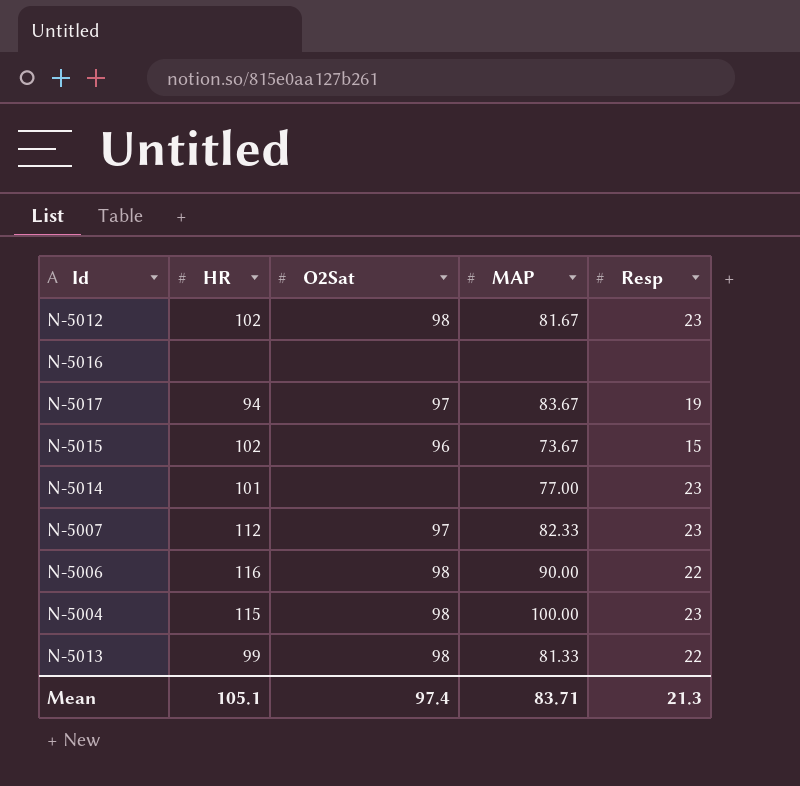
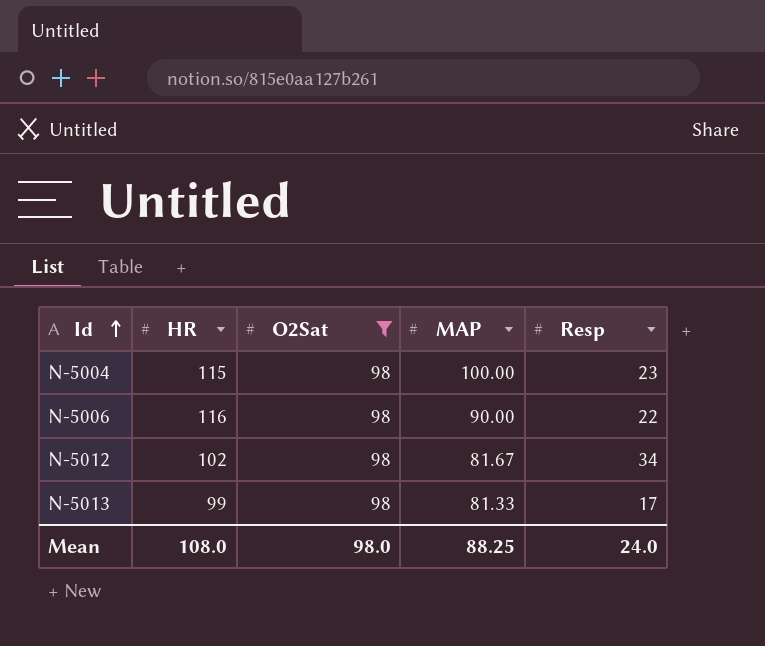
filter: none -> O2Sat = 98
row order: none -> Id ascending
N-5012 | Resp: 23 -> 34
N-5013 | Resp: 22 -> 17
Mean | HR: 105.1 -> 108.0
Mean | O2Sat: 97.4 -> 98.0
Mean | MAP: 83.71 -> 88.25
Mean | Resp: 21.3 -> 24.0

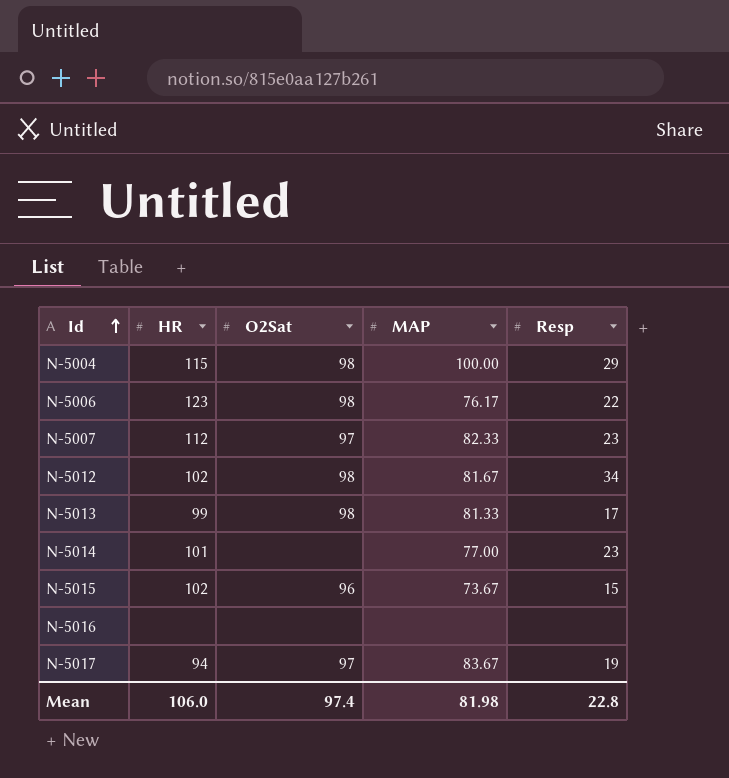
filter: O2Sat = 98 -> none
N-5004 | Resp: 23 -> 29
N-5006 | HR: 116 -> 123
N-5006 | MAP: 90.00 -> 76.17
Mean | HR: 108.0 -> 106.0
Mean | O2Sat: 98.0 -> 97.4
Mean | MAP: 88.25 -> 81.98
Mean | Resp: 24.0 -> 22.8

